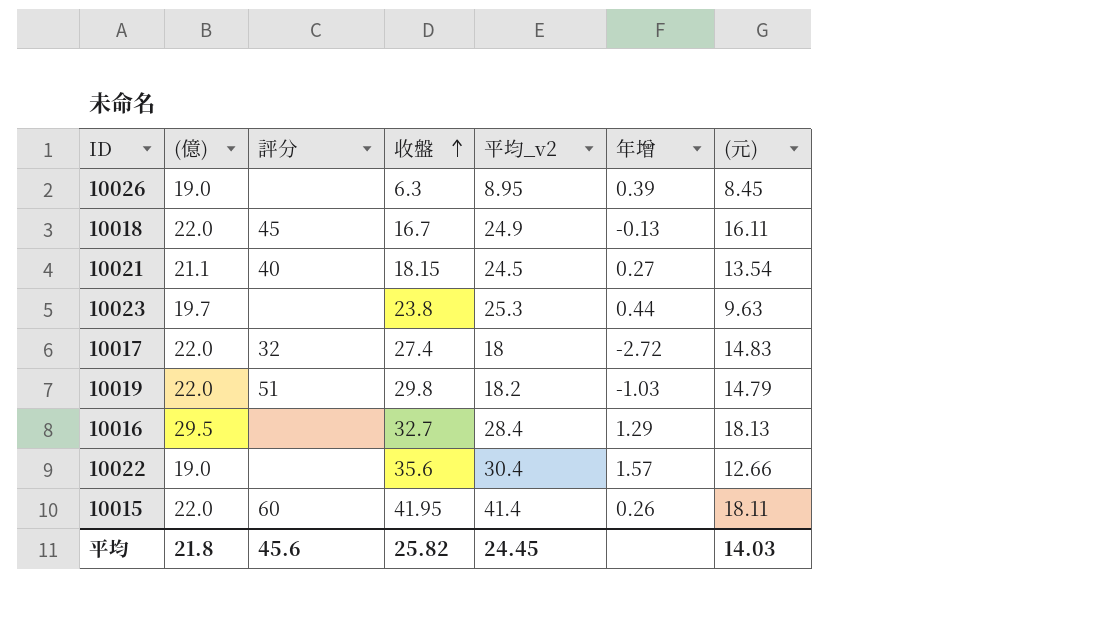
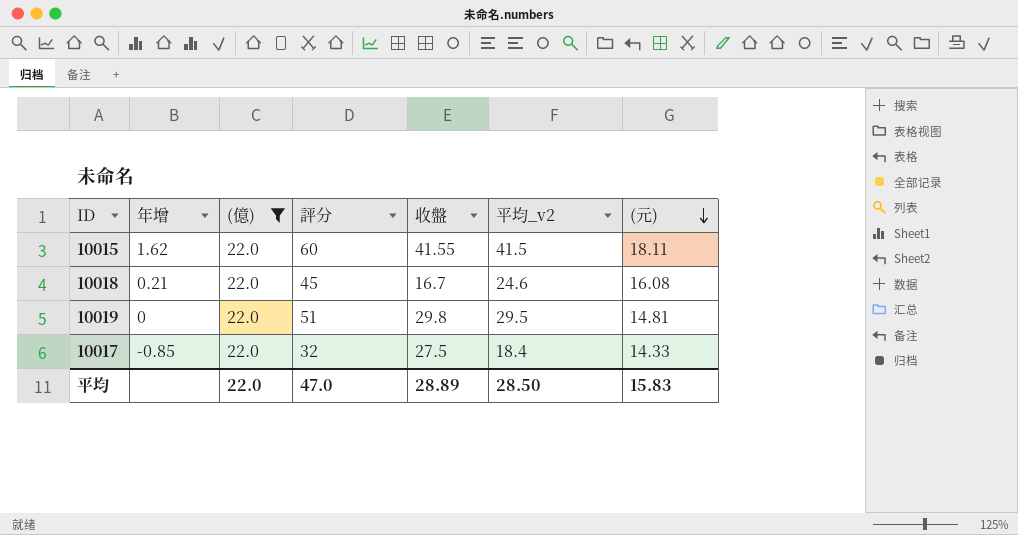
filter: none -> (億) = 22.0
row order: 收盤 ascending -> (元) descending
column 年增 | position: 6 -> 2
10015 | 年增: 0.26 -> 1.62
10015 | 收盤: 41.95 -> 41.55
10015 | 平均_v2: 41.4 -> 41.5
10018 | 年增: -0.13 -> 0.21
10018 | 平均_v2: 24.9 -> 24.6
10018 | (元): 16.11 -> 16.08
10019 | 年增: -1.03 -> 0
10019 | 平均_v2: 18.2 -> 29.5
10019 | (元): 14.79 -> 14.81
10017 | 年增: -2.72 -> -0.85
10017 | 收盤: 27.4 -> 27.5
10017 | 平均_v2: 18 -> 18.4
10017 | (元): 14.83 -> 14.33
平均 | (億): 21.8 -> 22.0
平均 | 評分: 45.6 -> 47.0
平均 | 收盤: 25.82 -> 28.89
平均 | 平均_v2: 24.45 -> 28.50
平均 | (元): 14.03 -> 15.83

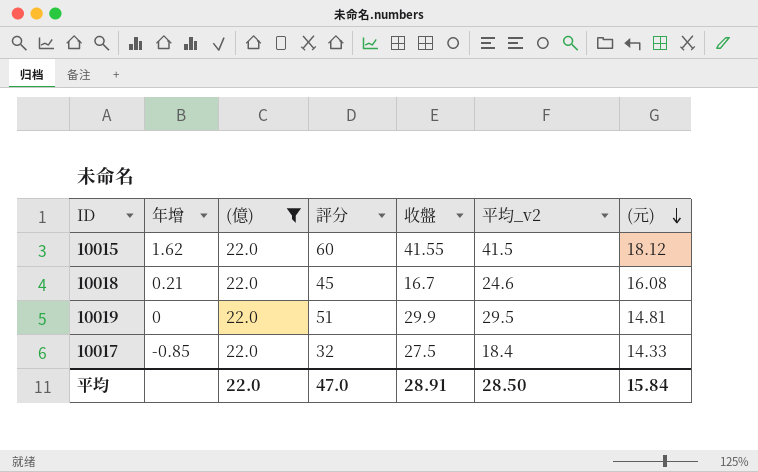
10015 | (元): 18.11 -> 18.12
10019 | 收盤: 29.8 -> 29.9
平均 | 收盤: 28.89 -> 28.91
平均 | (元): 15.83 -> 15.84

